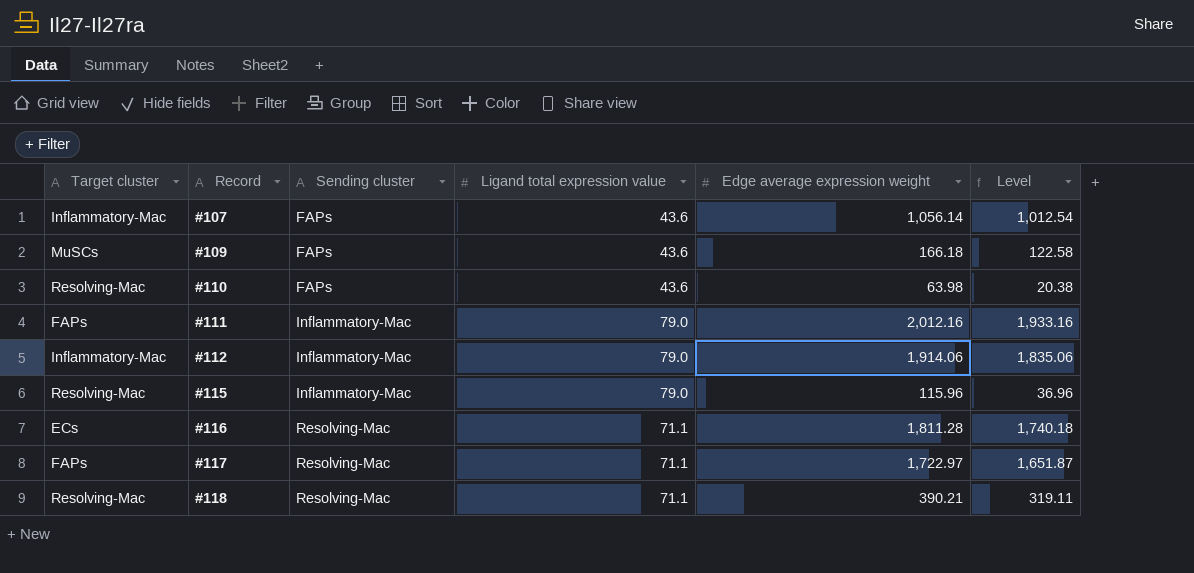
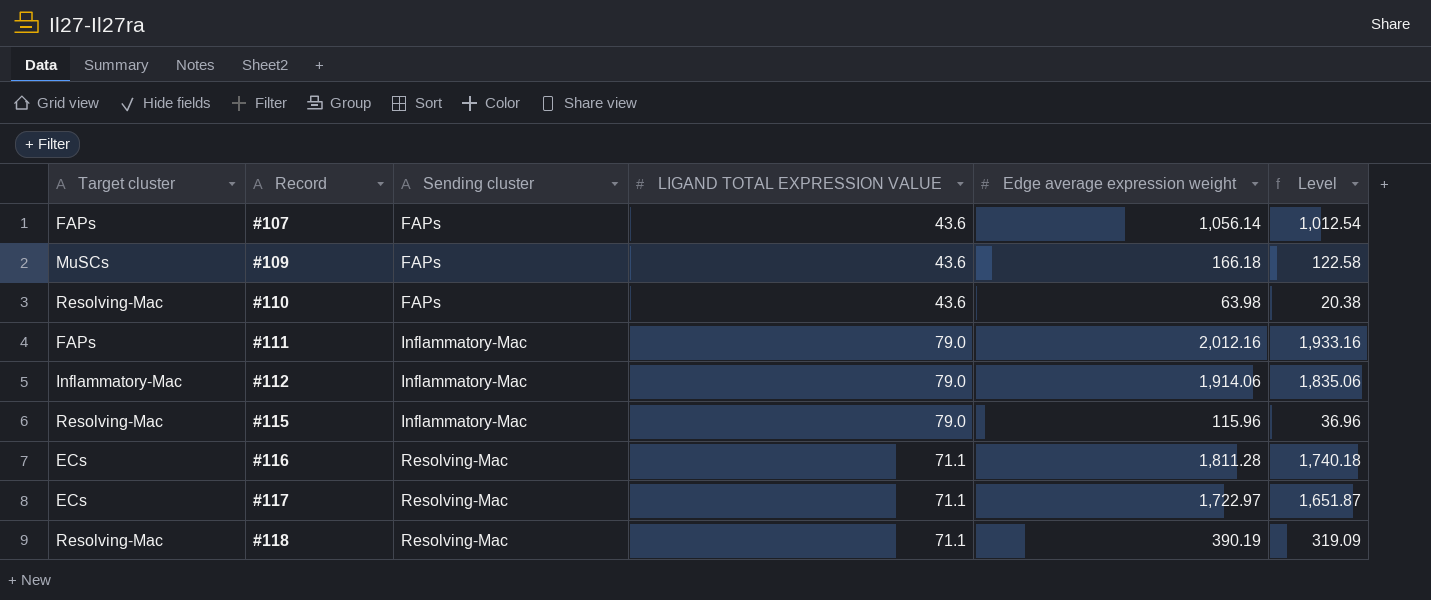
column name: Ligand total expression value -> LIGAND TOTAL EXPRESSION VALUE
#107 | Target cluster: Inflammatory-Mac -> FAPs
#117 | Target cluster: FAPs -> ECs
#118 | Edge average expression weight: 390.21 -> 390.19
#118 | Level: 319.11 -> 319.09

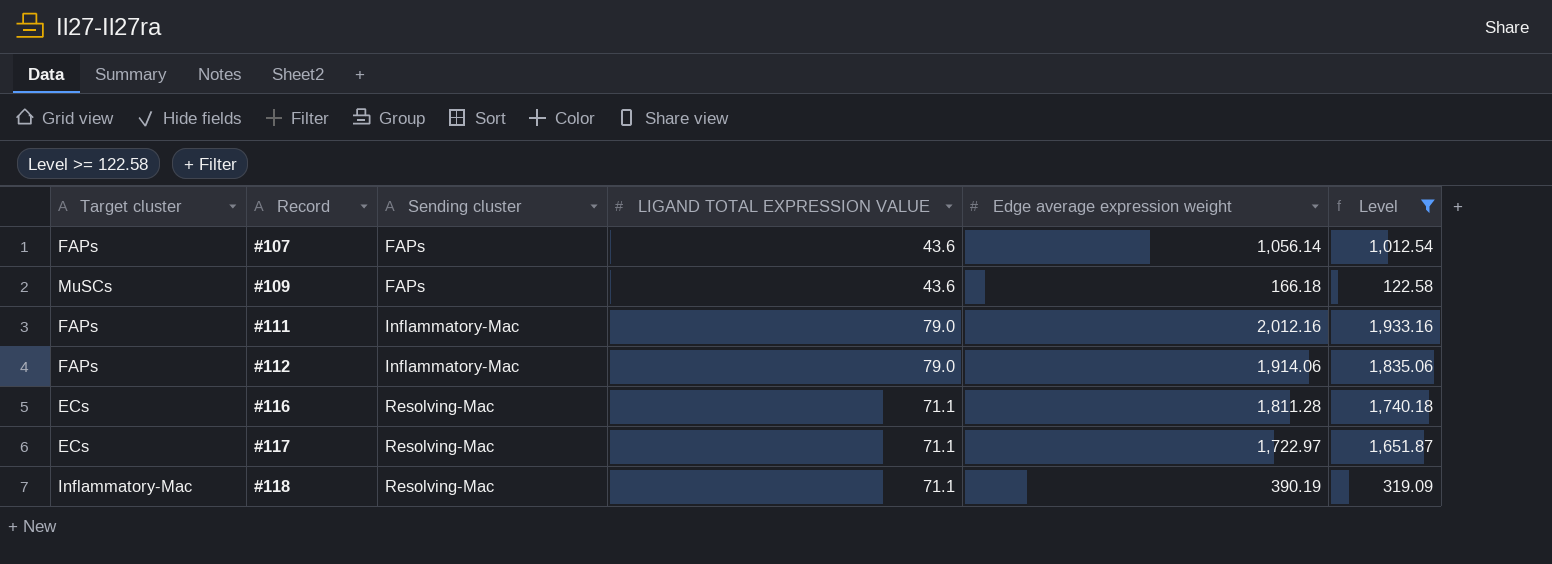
filter: none -> Level >= 122.58
#112 | Target cluster: Inflammatory-Mac -> FAPs
#118 | Target cluster: Resolving-Mac -> Inflammatory-Mac

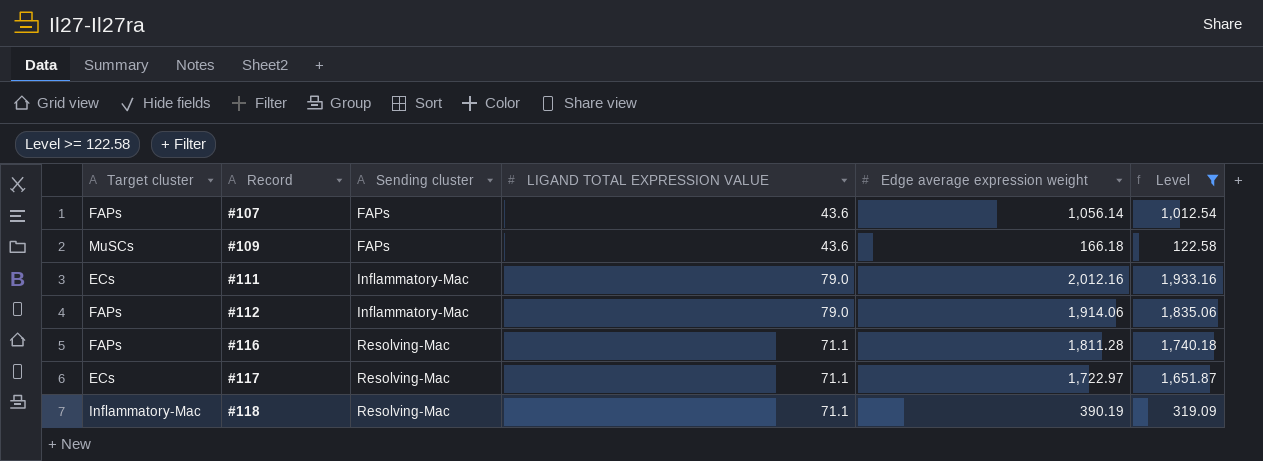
#111 | Target cluster: FAPs -> ECs
#116 | Target cluster: ECs -> FAPs

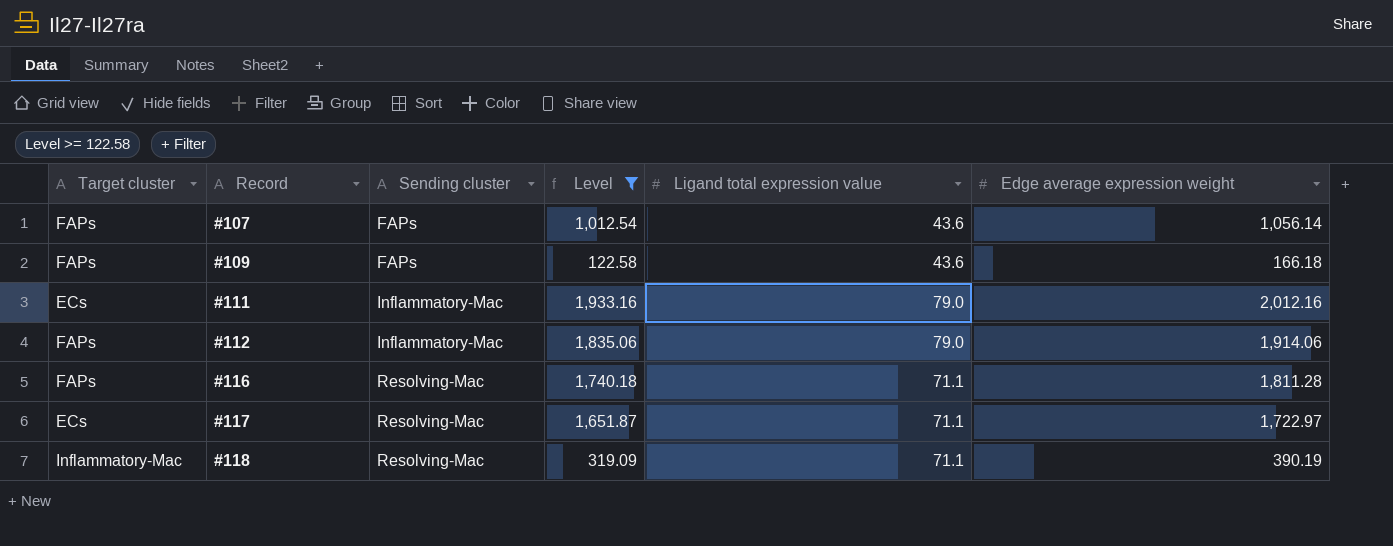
column Level | position: 6 -> 4
column name: LIGAND TOTAL EXPRESSION VALUE -> Ligand total expression value
#109 | Target cluster: MuSCs -> FAPs

